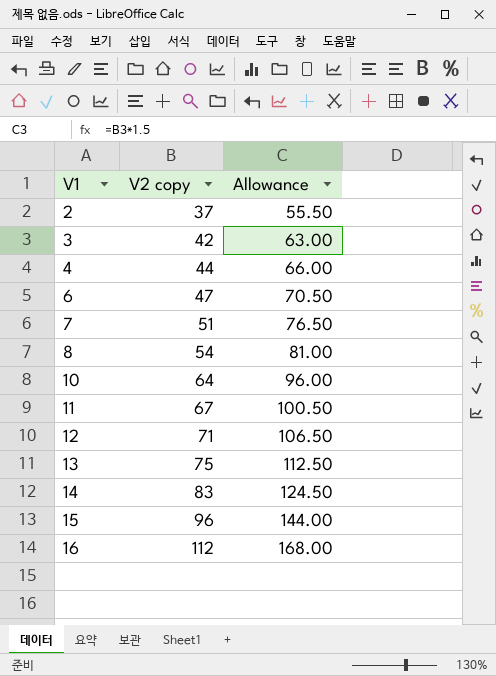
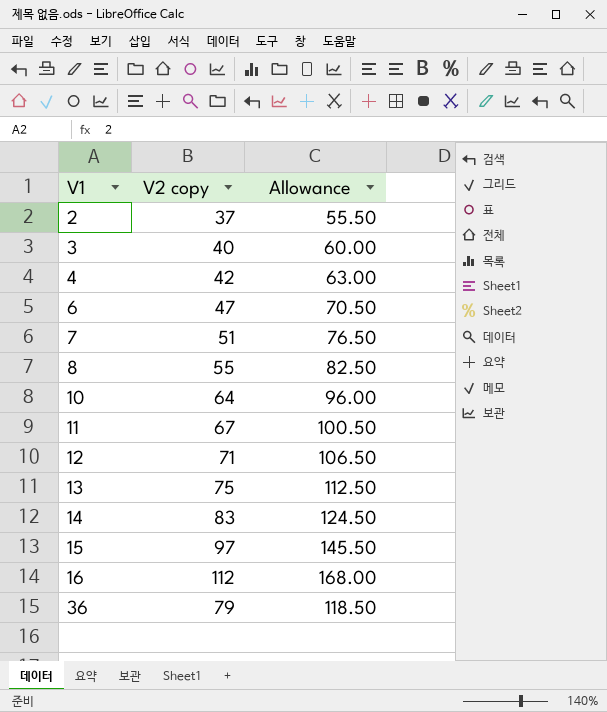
3 | V2 copy: 42 -> 40
3 | Allowance: 63.00 -> 60.00
4 | V2 copy: 44 -> 42
4 | Allowance: 66.00 -> 63.00
8 | V2 copy: 54 -> 55
8 | Allowance: 81.00 -> 82.50
15 | V2 copy: 96 -> 97
15 | Allowance: 144.00 -> 145.50
row 36: none -> 79 | 118.50

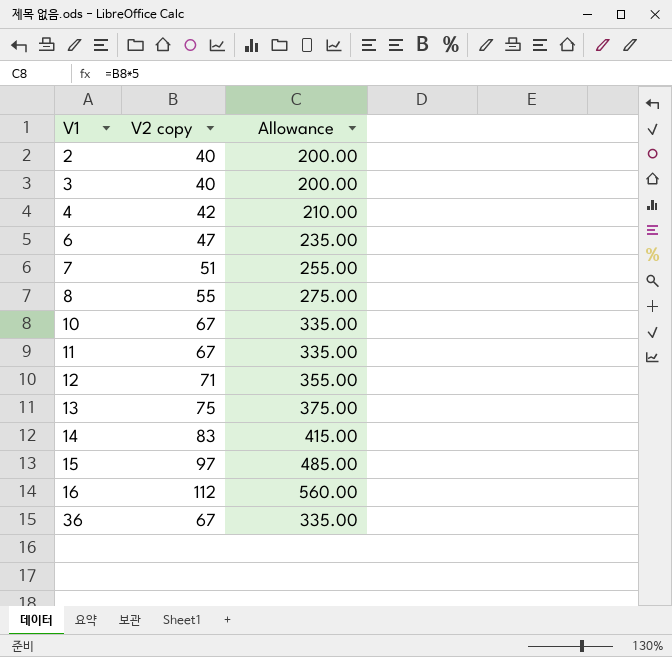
column Allowance | formula: [V2 copy] * 1.5 -> [V2 copy] * 5
2 | V2 copy: 37 -> 40
10 | V2 copy: 64 -> 67
36 | V2 copy: 79 -> 67

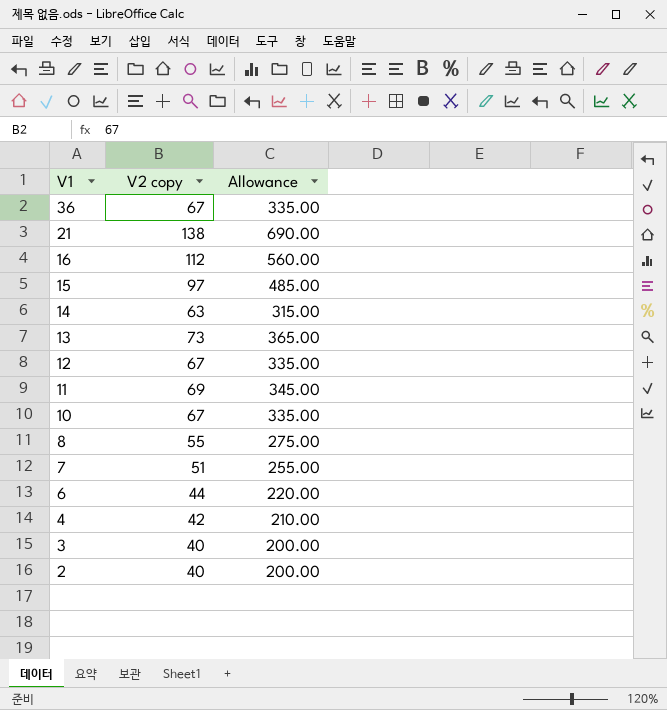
row order: V1 ascending -> V1 descending
row 21: none -> 138 | 690.00
14 | V2 copy: 83 -> 63
14 | Allowance: 415.00 -> 315.00
13 | V2 copy: 75 -> 73
13 | Allowance: 375.00 -> 365.00
12 | V2 copy: 71 -> 67
12 | Allowance: 355.00 -> 335.00
11 | V2 copy: 67 -> 69
11 | Allowance: 335.00 -> 345.00
6 | V2 copy: 47 -> 44
6 | Allowance: 235.00 -> 220.00

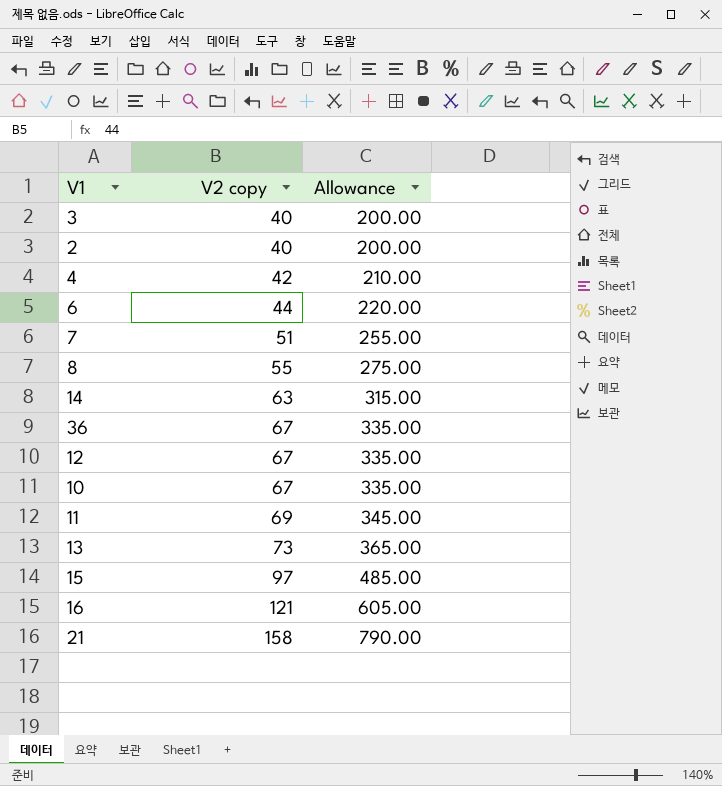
row order: V1 descending -> V2 copy ascending
16 | V2 copy: 112 -> 121
16 | Allowance: 560.00 -> 605.00
21 | V2 copy: 138 -> 158
21 | Allowance: 690.00 -> 790.00

